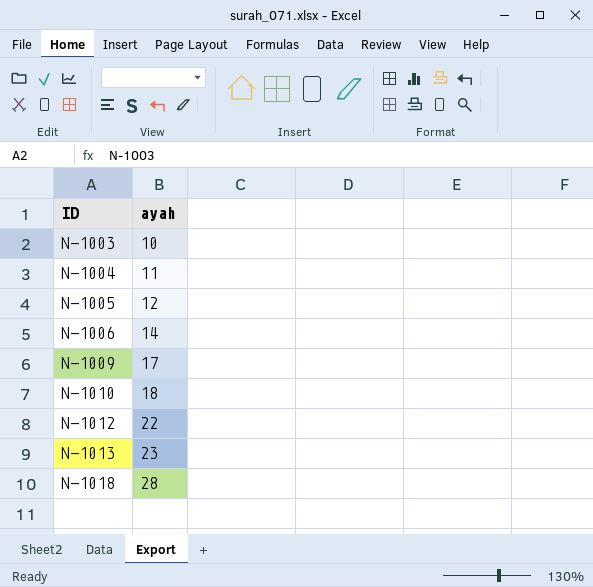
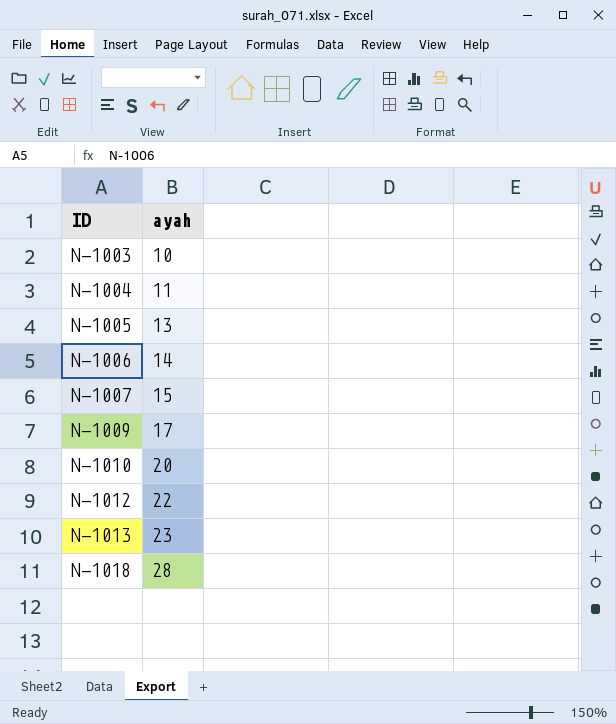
N-1005 | ayah: 12 -> 13
row N-1007: none -> 15
N-1010 | ayah: 18 -> 20

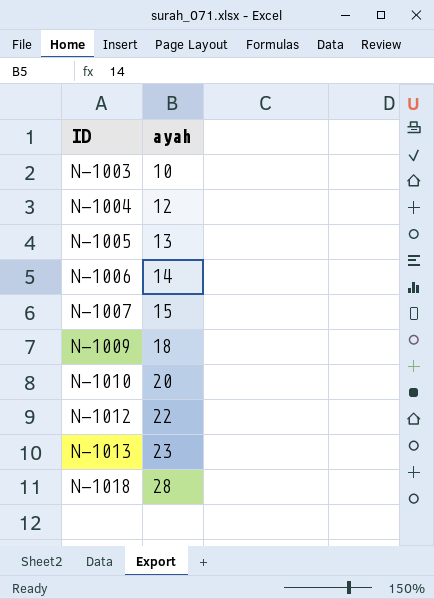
N-1004 | ayah: 11 -> 12
N-1009 | ayah: 17 -> 18

